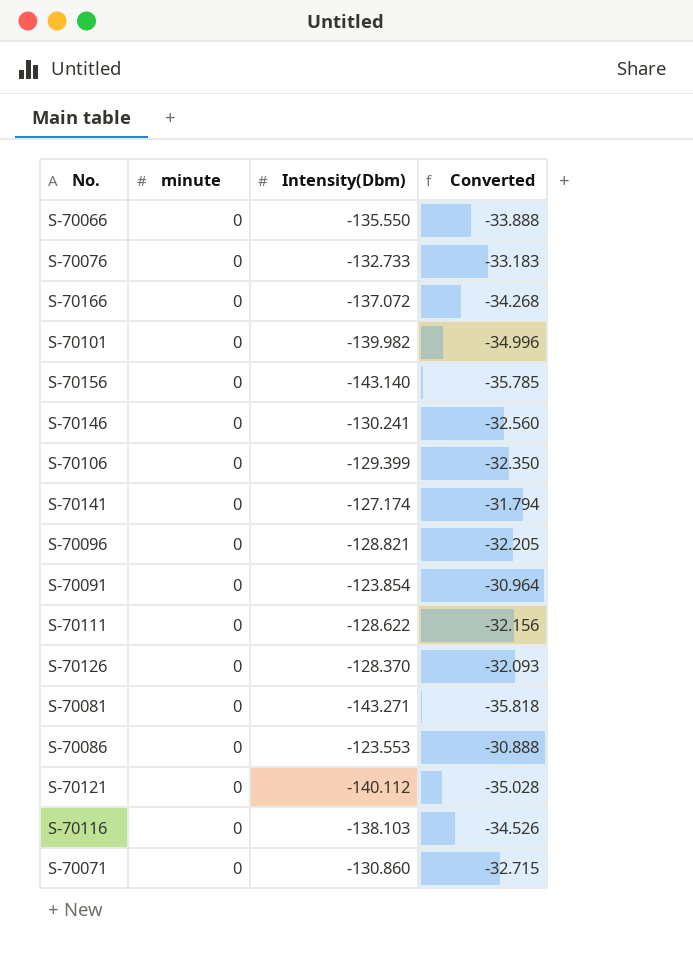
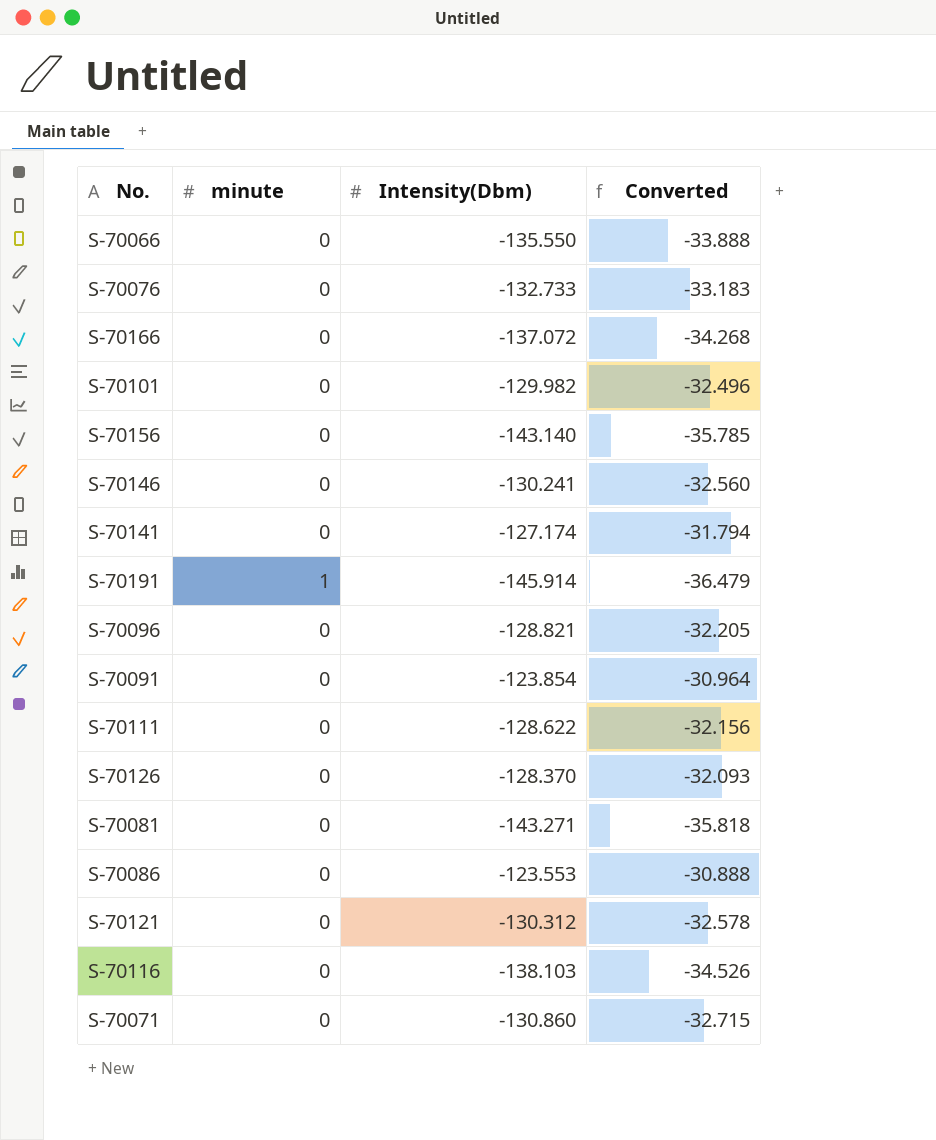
row S-70106: 0 | -129.399 | -32.350 -> none
S-70101 | Intensity(Dbm): -139.982 -> -129.982
S-70101 | Converted: -34.996 -> -32.496
row S-70191: none -> 1 | -145.914 | -36.479
S-70121 | Intensity(Dbm): -140.112 -> -130.312
S-70121 | Converted: -35.028 -> -32.578

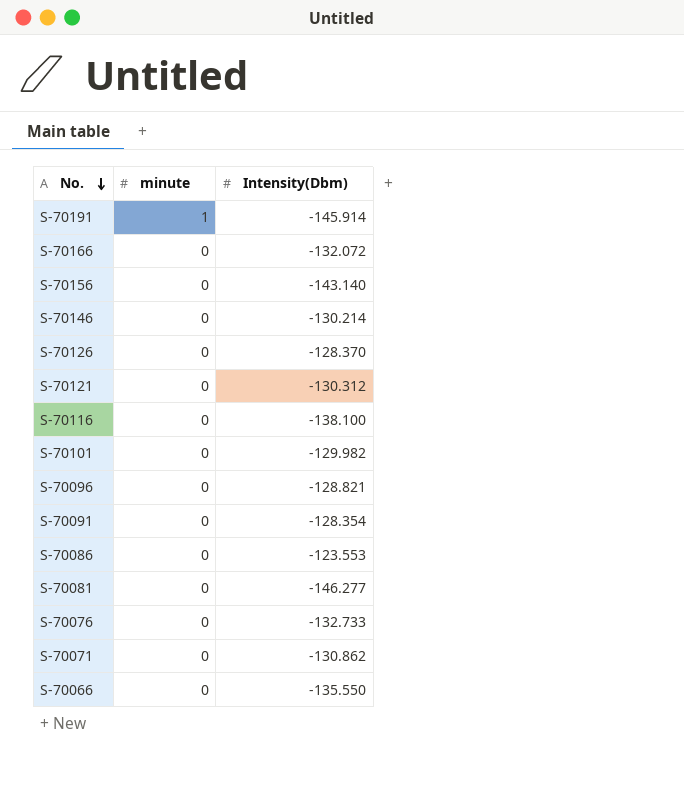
row order: none -> No. descending
column Converted | formula: [Intensity(Dbm)] * 0.25 -> none
row S-70141: 0 | -127.174 | -31.794 -> none
row S-70111: 0 | -128.622 | -32.156 -> none
S-70166 | Intensity(Dbm): -137.072 -> -132.072
S-70146 | Intensity(Dbm): -130.241 -> -130.214
S-70116 | Intensity(Dbm): -138.103 -> -138.100
S-70091 | Intensity(Dbm): -123.854 -> -128.354
S-70081 | Intensity(Dbm): -143.271 -> -146.277
S-70071 | Intensity(Dbm): -130.860 -> -130.862

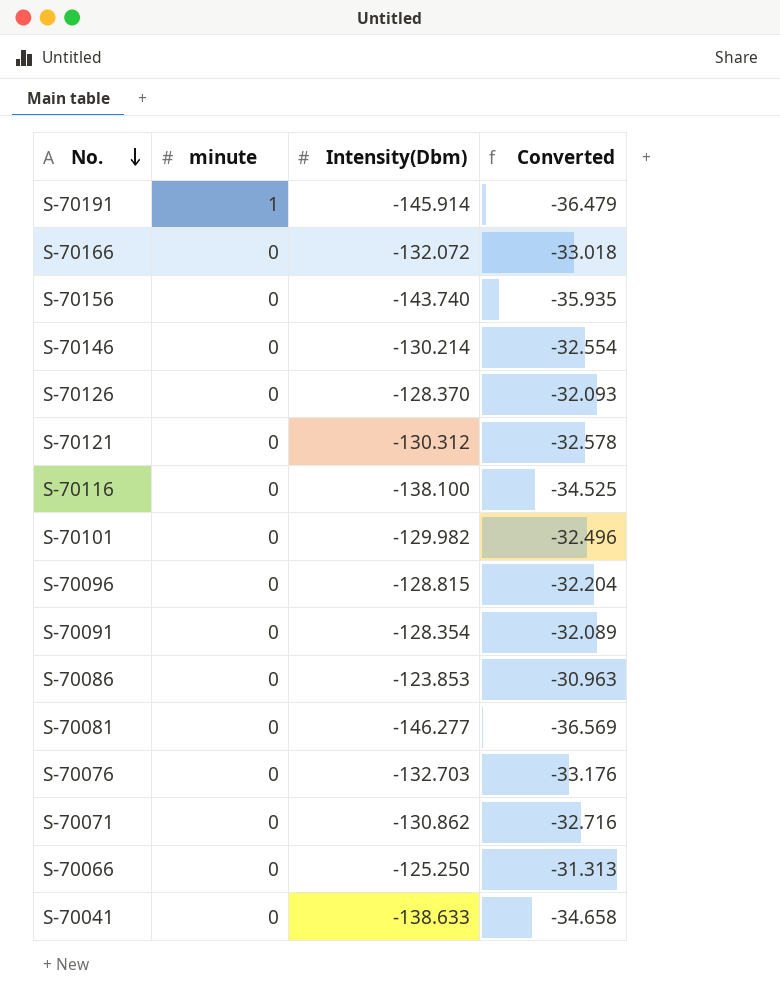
column Converted | formula: none -> [Intensity(Dbm)] * 0.25
S-70156 | Intensity(Dbm): -143.140 -> -143.740
S-70096 | Intensity(Dbm): -128.821 -> -128.815
S-70086 | Intensity(Dbm): -123.553 -> -123.853
S-70076 | Intensity(Dbm): -132.733 -> -132.703
S-70066 | Intensity(Dbm): -135.550 -> -125.250
row S-70041: none -> 0 | -138.633 | -34.658

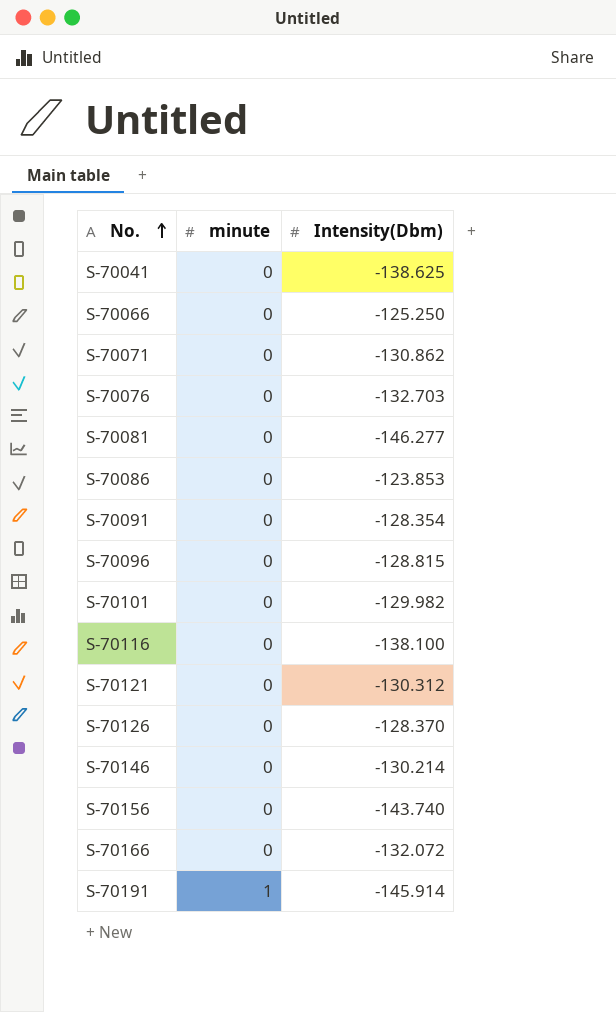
row order: No. descending -> No. ascending
column Converted | formula: [Intensity(Dbm)] * 0.25 -> none
S-70041 | Intensity(Dbm): -138.633 -> -138.625

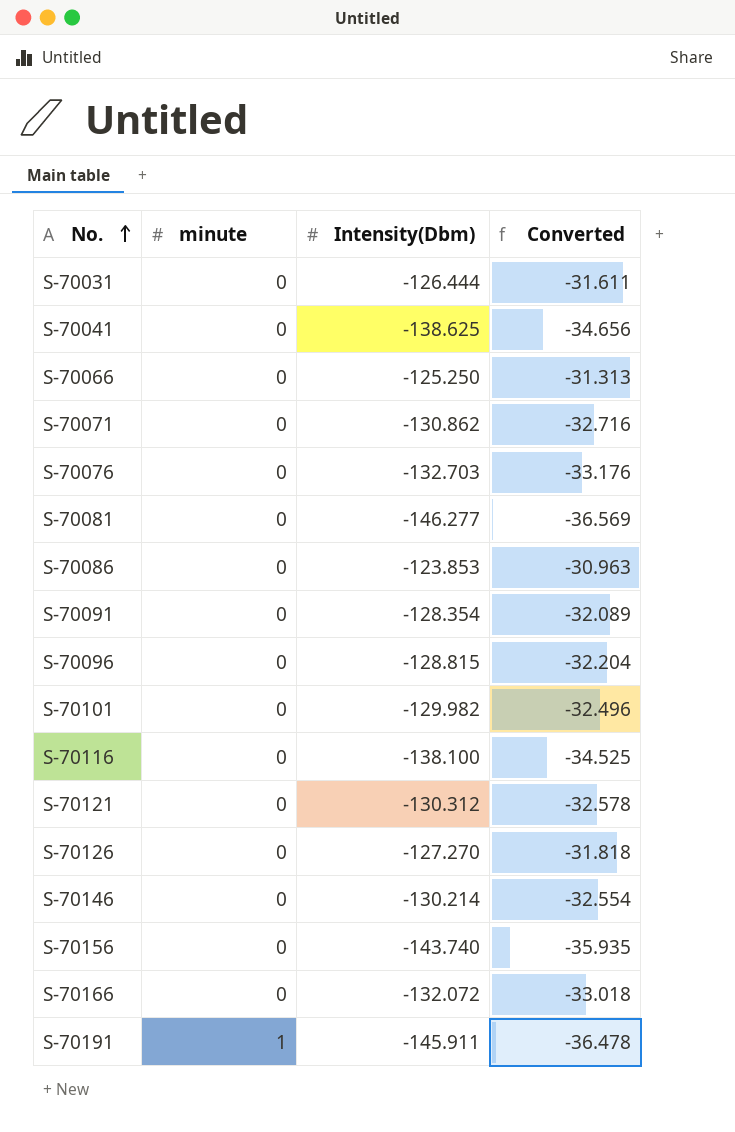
column Converted | formula: none -> [Intensity(Dbm)] * 0.25
row S-70031: none -> 0 | -126.444 | -31.611
S-70126 | Intensity(Dbm): -128.370 -> -127.270
S-70191 | Intensity(Dbm): -145.914 -> -145.911

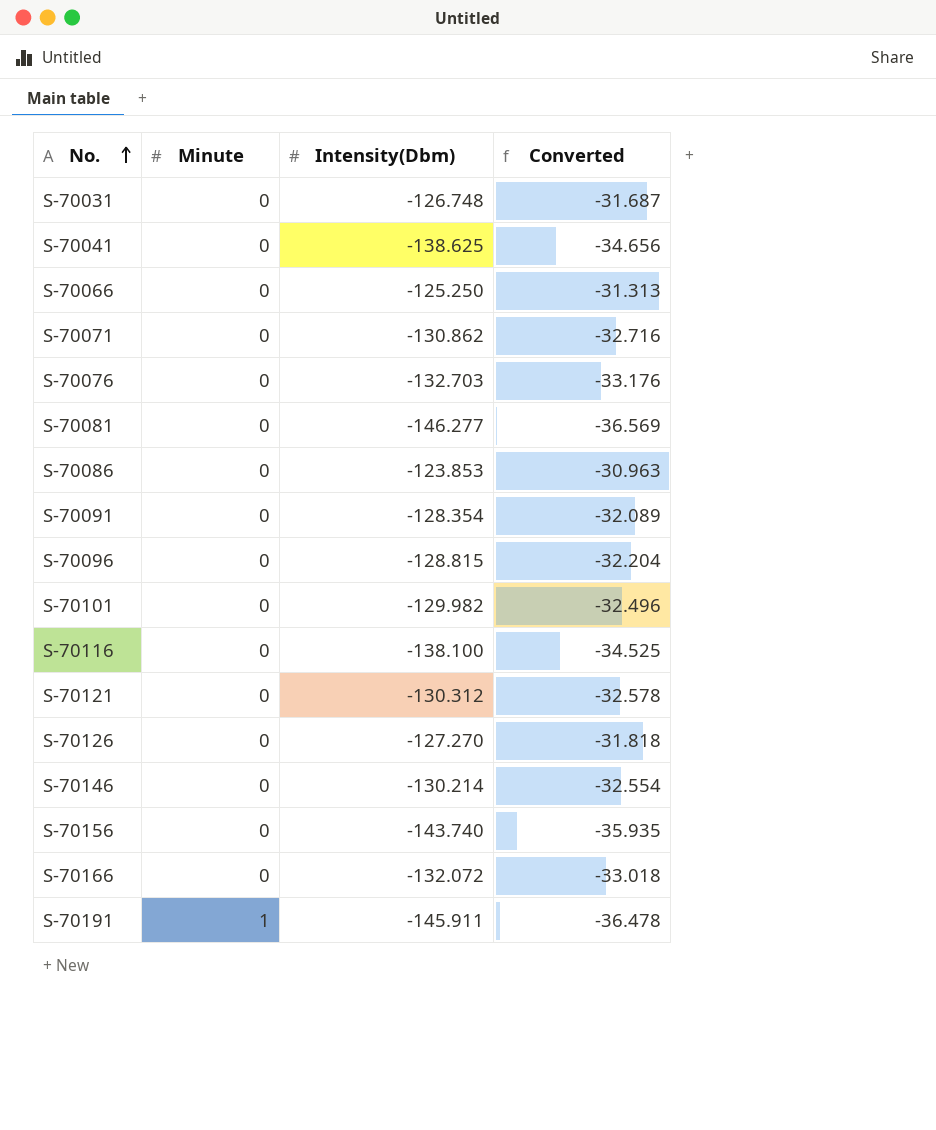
column name: minute -> Minute
S-70031 | Intensity(Dbm): -126.444 -> -126.748
S-70031 | Converted: -31.611 -> -31.687

